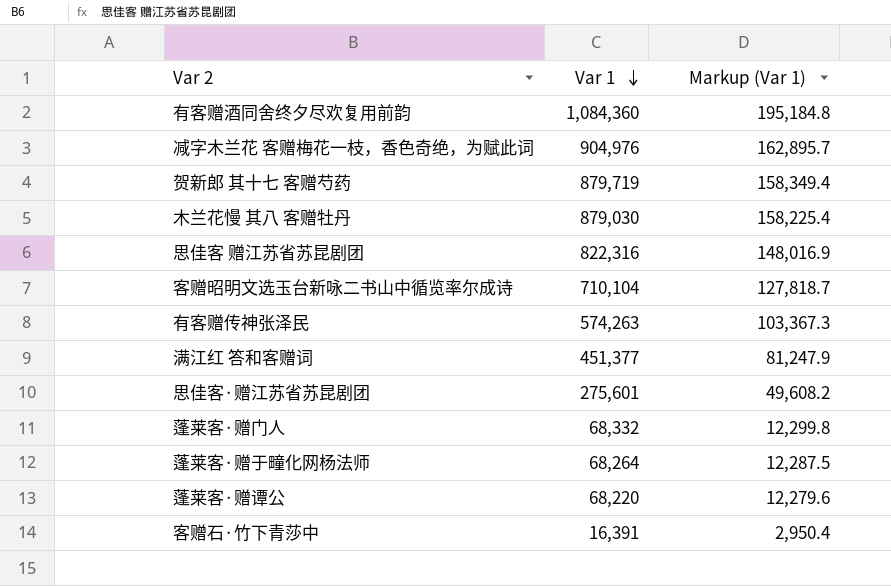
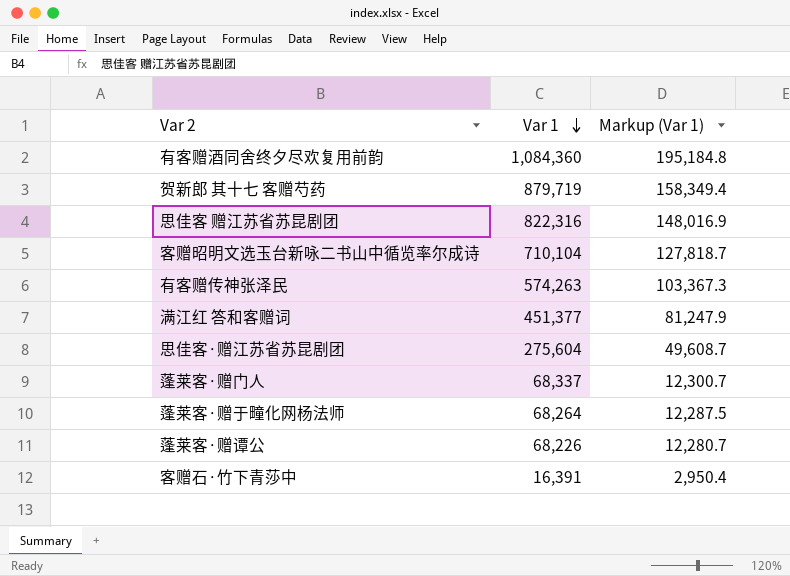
row 减字木兰花 客赠梅花一枝，香色奇绝，为赋此词: 904,976 | 162,895.7 -> none
row 木兰花慢 其八 客赠牡丹: 879,030 | 158,225.4 -> none
思佳客·赠江苏省苏昆剧团 | Var 1: 275,601 -> 275,604
思佳客·赠江苏省苏昆剧团 | Markup (Var 1): 49,608.2 -> 49,608.7
蓬莱客·赠门人 | Var 1: 68,332 -> 68,337
蓬莱客·赠门人 | Markup (Var 1): 12,299.8 -> 12,300.7
蓬莱客·赠谭公 | Var 1: 68,220 -> 68,226
蓬莱客·赠谭公 | Markup (Var 1): 12,279.6 -> 12,280.7

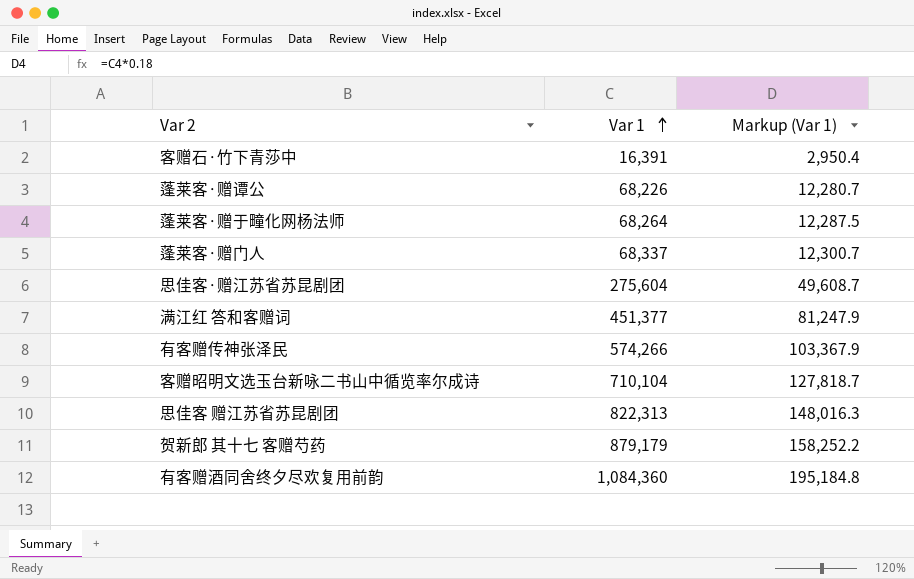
row order: Var 1 descending -> Var 1 ascending
有客赠传神张泽民 | Var 1: 574,263 -> 574,266
有客赠传神张泽民 | Markup (Var 1): 103,367.3 -> 103,367.9
思佳客 赠江苏省苏昆剧团 | Var 1: 822,316 -> 822,313
思佳客 赠江苏省苏昆剧团 | Markup (Var 1): 148,016.9 -> 148,016.3
贺新郎 其十七 客赠芍药 | Var 1: 879,719 -> 879,179
贺新郎 其十七 客赠芍药 | Markup (Var 1): 158,349.4 -> 158,252.2

